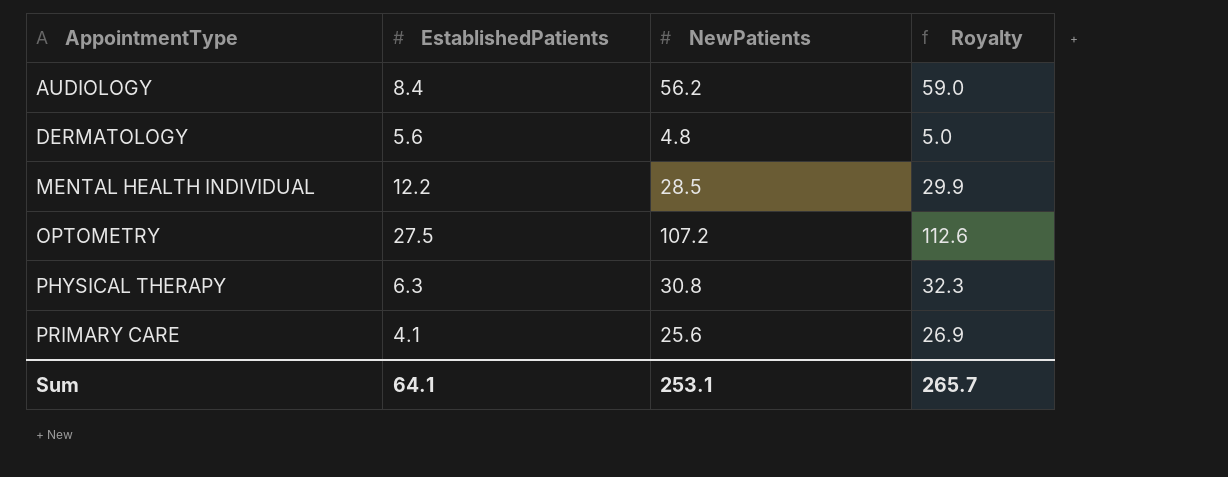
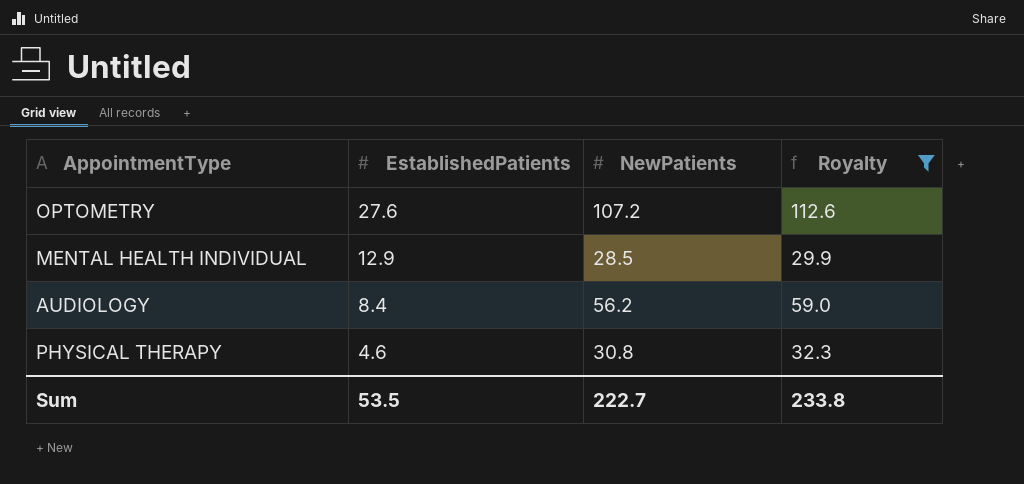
filter: none -> Royalty >= 29.9
row order: AppointmentType ascending -> EstablishedPatients descending
OPTOMETRY | EstablishedPatients: 27.5 -> 27.6
MENTAL HEALTH INDIVIDUAL | EstablishedPatients: 12.2 -> 12.9
PHYSICAL THERAPY | EstablishedPatients: 6.3 -> 4.6
Sum | EstablishedPatients: 64.1 -> 53.5
Sum | NewPatients: 253.1 -> 222.7
Sum | Royalty: 265.7 -> 233.8

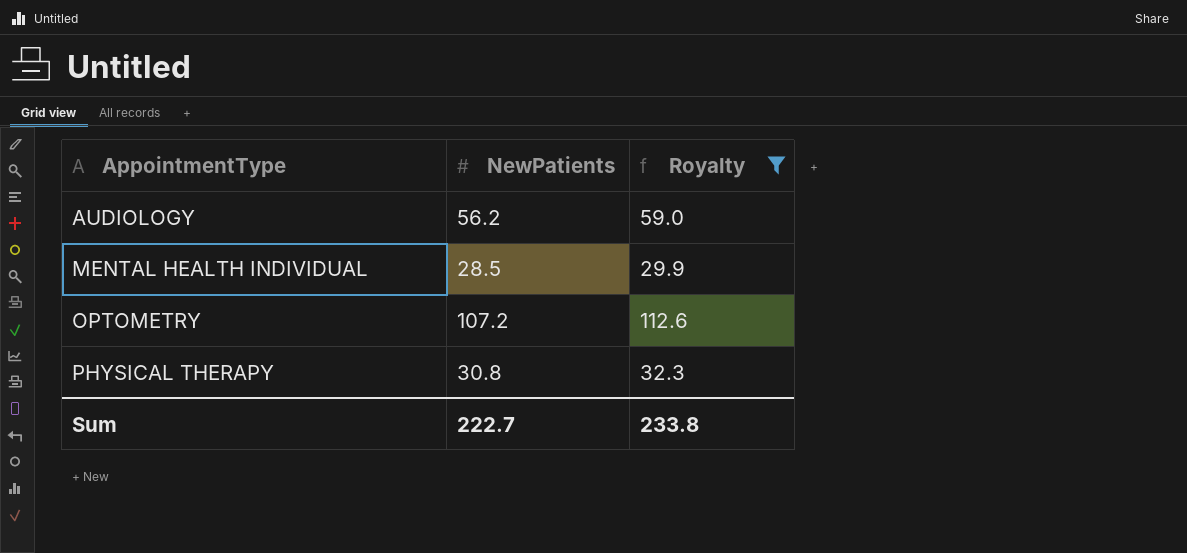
row order: EstablishedPatients descending -> AppointmentType ascending
column EstablishedPatients | position: 2 -> none

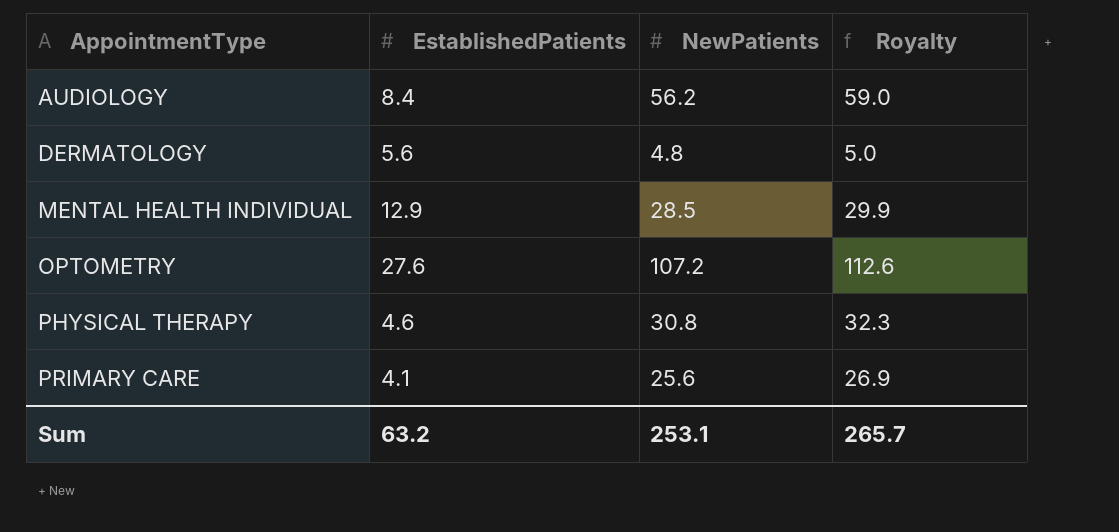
filter: Royalty >= 29.9 -> none
column EstablishedPatients | position: none -> 2
Sum | NewPatients: 222.7 -> 253.1
Sum | Royalty: 233.8 -> 265.7

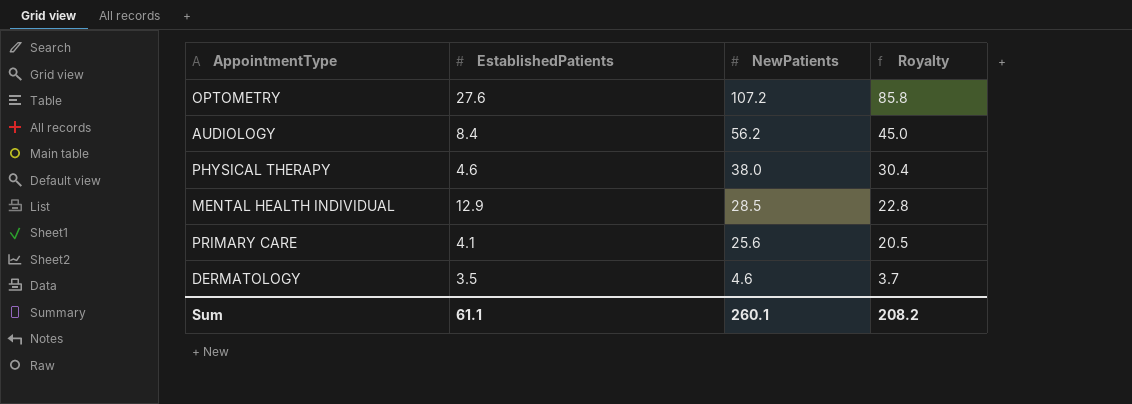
row order: AppointmentType ascending -> NewPatients descending
column Royalty | formula: [NewPatients] * 1.05 -> [NewPatients] * 0.8
PHYSICAL THERAPY | NewPatients: 30.8 -> 38.0
DERMATOLOGY | EstablishedPatients: 5.6 -> 3.5
DERMATOLOGY | NewPatients: 4.8 -> 4.6
Sum | EstablishedPatients: 63.2 -> 61.1
Sum | NewPatients: 253.1 -> 260.1
Sum | Royalty: 265.7 -> 208.2

